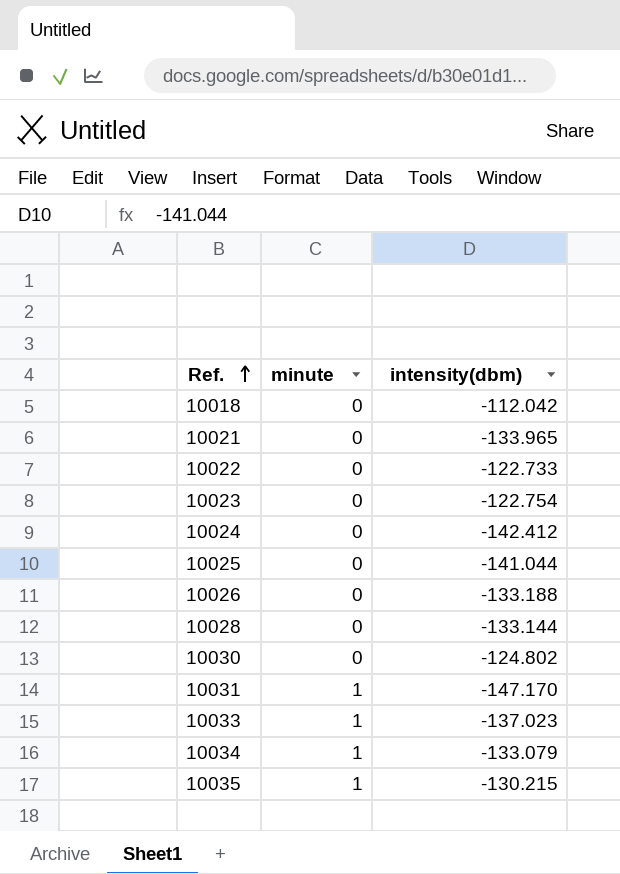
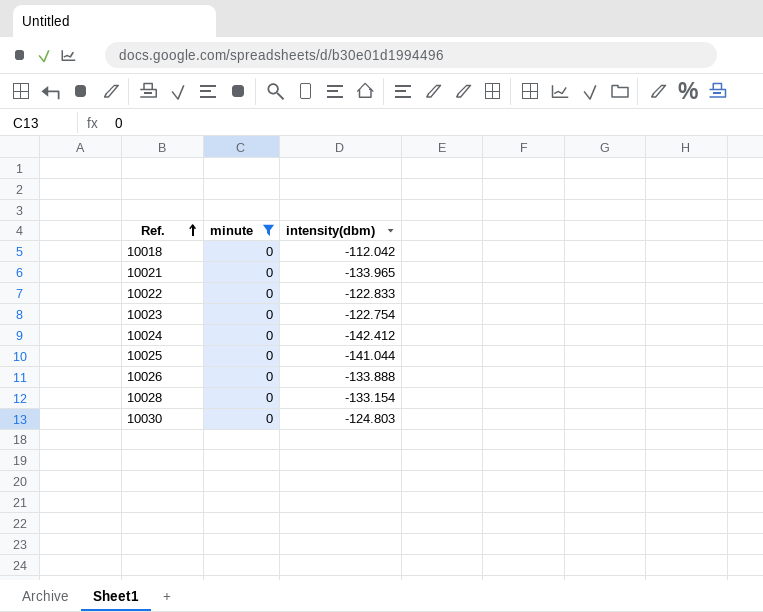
filter: none -> minute = 0
10022 | intensity(dbm): -122.733 -> -122.833
10026 | intensity(dbm): -133.188 -> -133.888
10028 | intensity(dbm): -133.144 -> -133.154
10030 | intensity(dbm): -124.802 -> -124.803

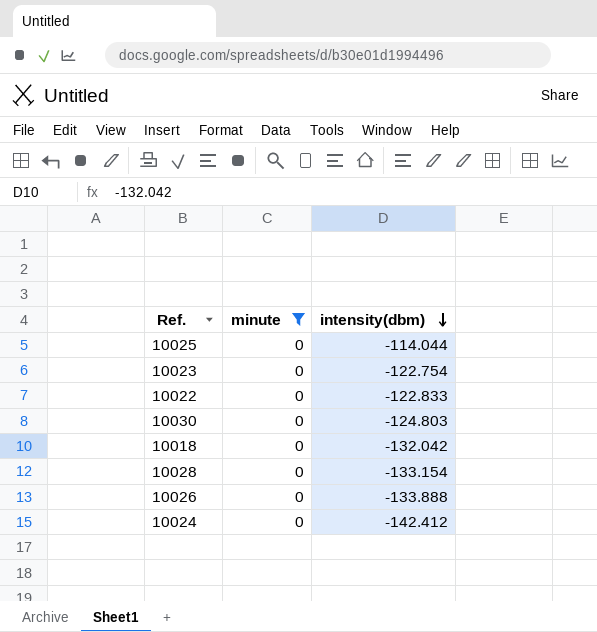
row order: Ref. ascending -> intensity(dbm) descending
row 10021: 0 | -133.965 -> none
10025 | intensity(dbm): -141.044 -> -114.044
10018 | intensity(dbm): -112.042 -> -132.042

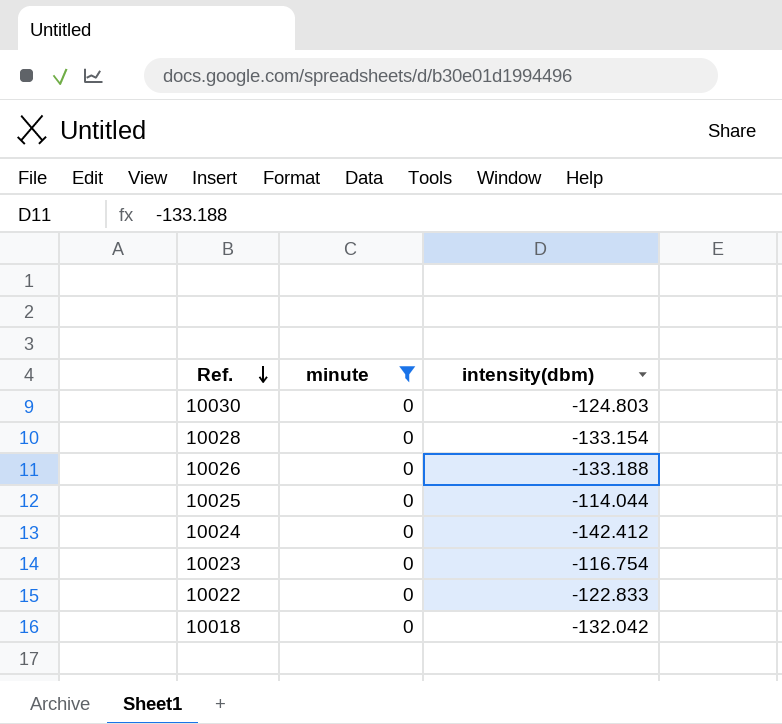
row order: intensity(dbm) descending -> Ref. descending
10026 | intensity(dbm): -133.888 -> -133.188
10023 | intensity(dbm): -122.754 -> -116.754

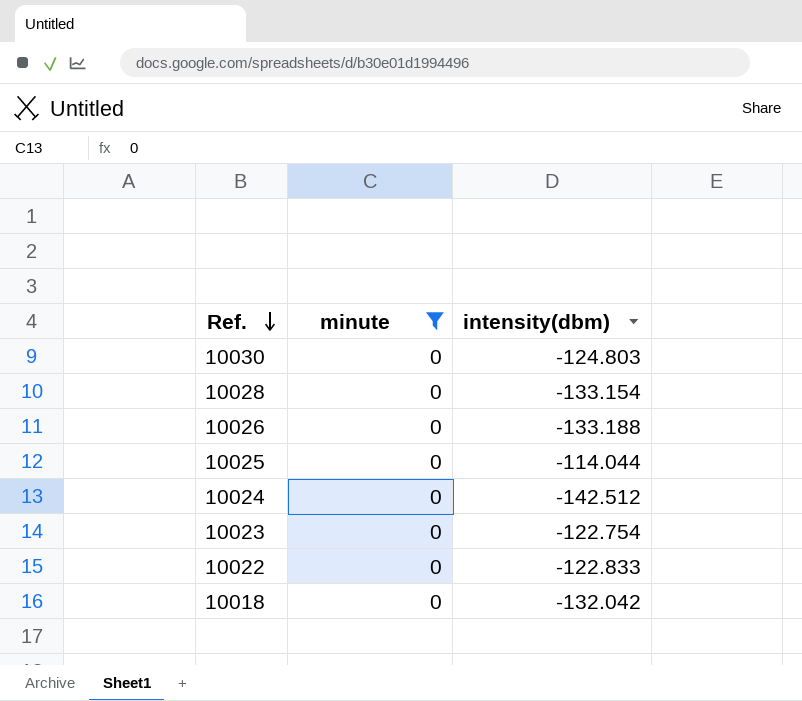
10024 | intensity(dbm): -142.412 -> -142.512
10023 | intensity(dbm): -116.754 -> -122.754

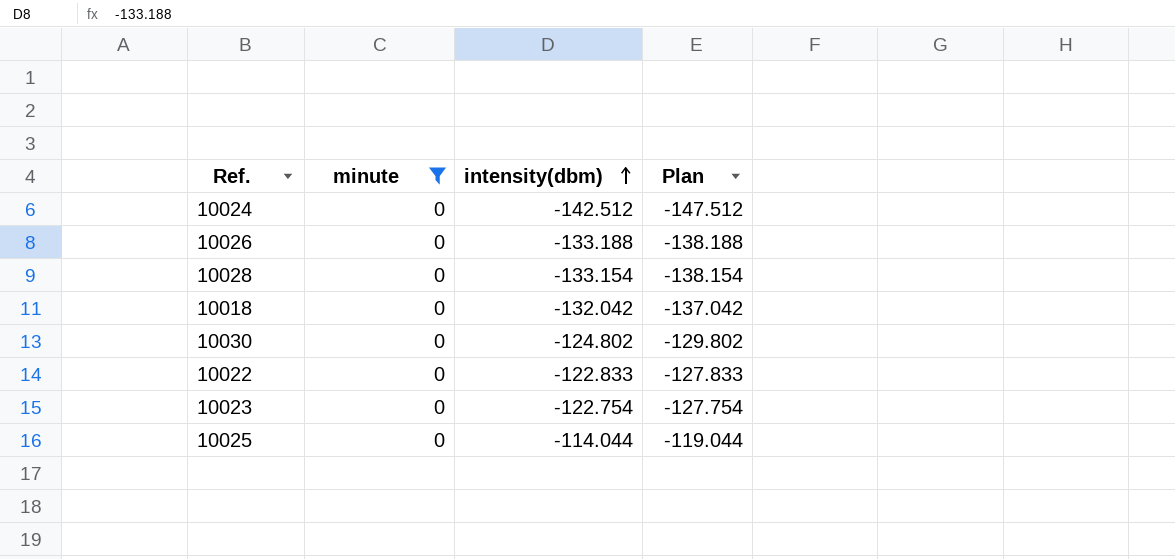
row order: Ref. descending -> intensity(dbm) ascending
column Plan | formula: none -> [intensity(dbm)] - 5
10030 | intensity(dbm): -124.803 -> -124.802

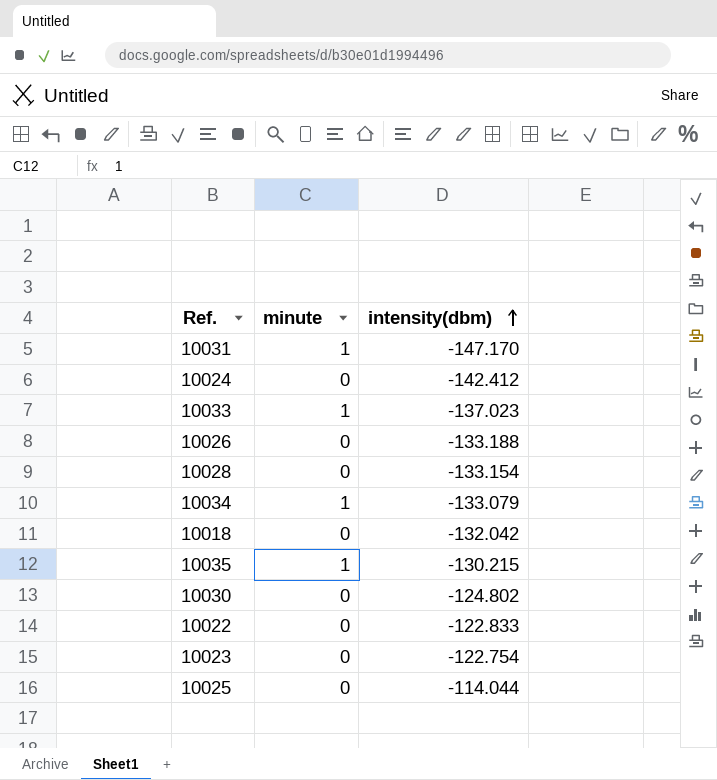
filter: minute = 0 -> none
column Plan | formula: [intensity(dbm)] - 5 -> none
10024 | intensity(dbm): -142.512 -> -142.412

